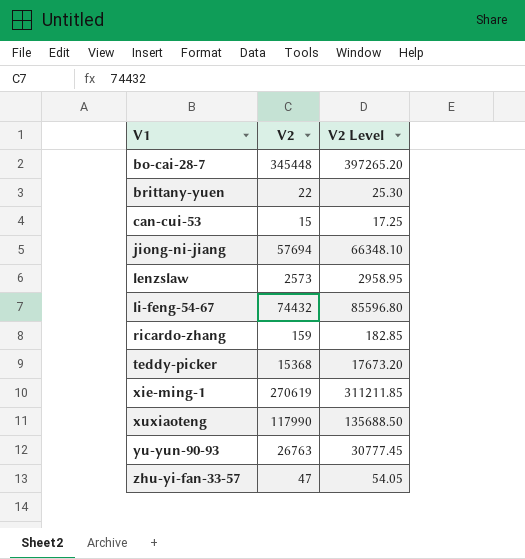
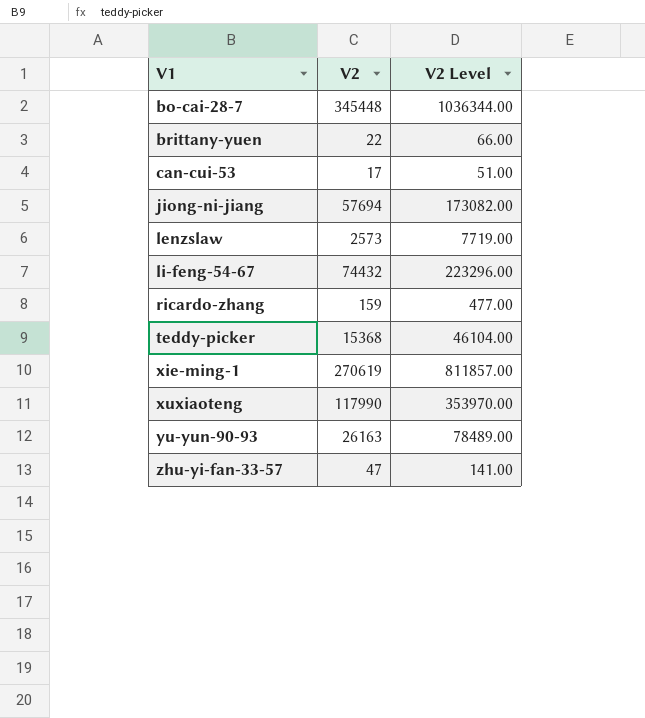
column V2 Level | formula: [V2] * 1.15 -> [V2] * 3
can-cui-53 | V2: 15 -> 17
yu-yun-90-93 | V2: 26763 -> 26163

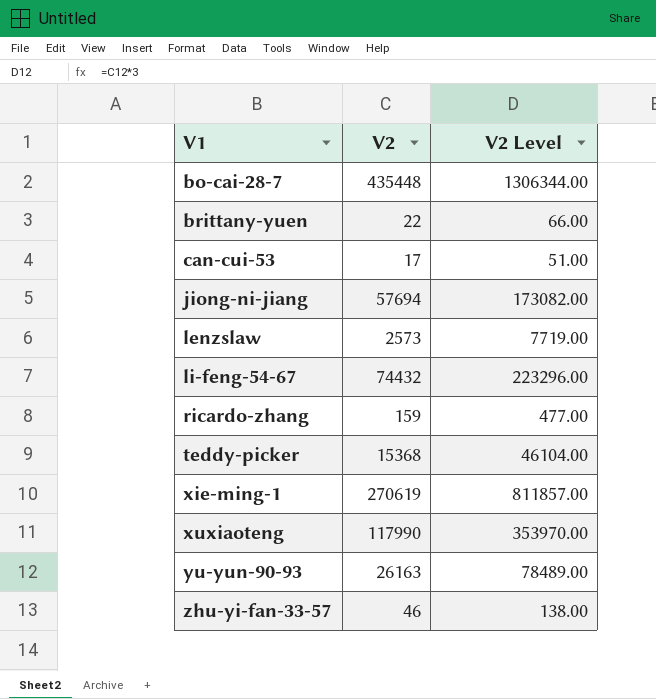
bo-cai-28-7 | V2: 345448 -> 435448
bo-cai-28-7 | V2 Level: 1036344.00 -> 1306344.00
zhu-yi-fan-33-57 | V2: 47 -> 46
zhu-yi-fan-33-57 | V2 Level: 141.00 -> 138.00

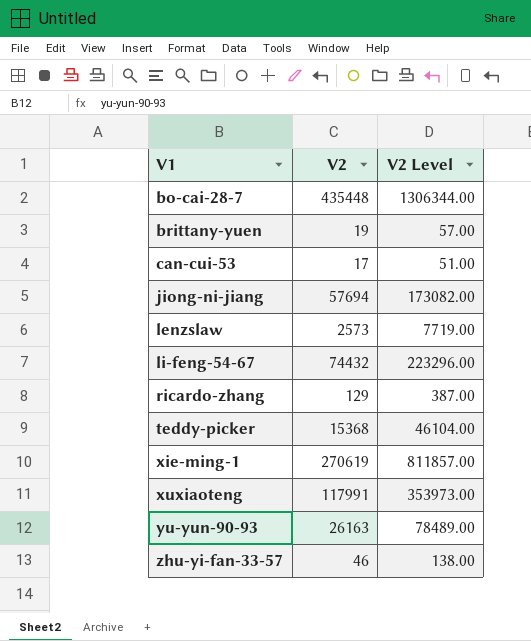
brittany-yuen | V2: 22 -> 19
brittany-yuen | V2 Level: 66.00 -> 57.00
ricardo-zhang | V2: 159 -> 129
ricardo-zhang | V2 Level: 477.00 -> 387.00
xuxiaoteng | V2: 117990 -> 117991
xuxiaoteng | V2 Level: 353970.00 -> 353973.00

